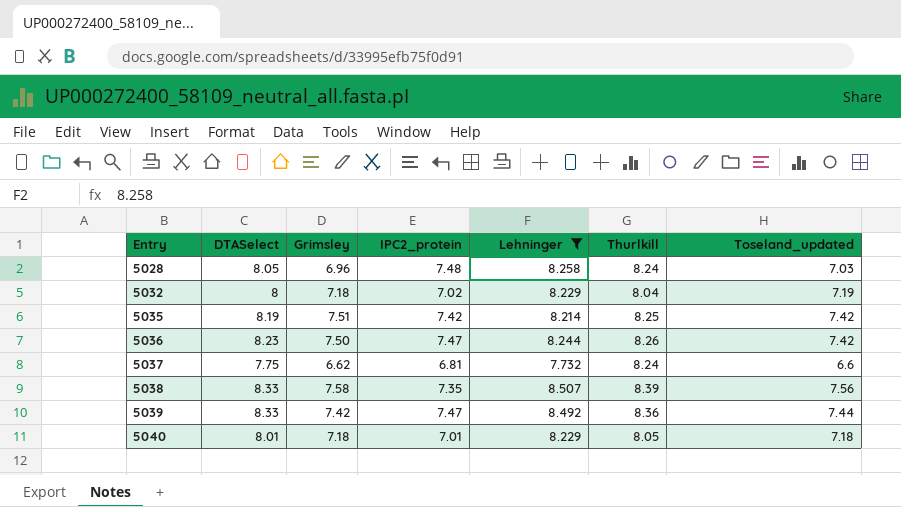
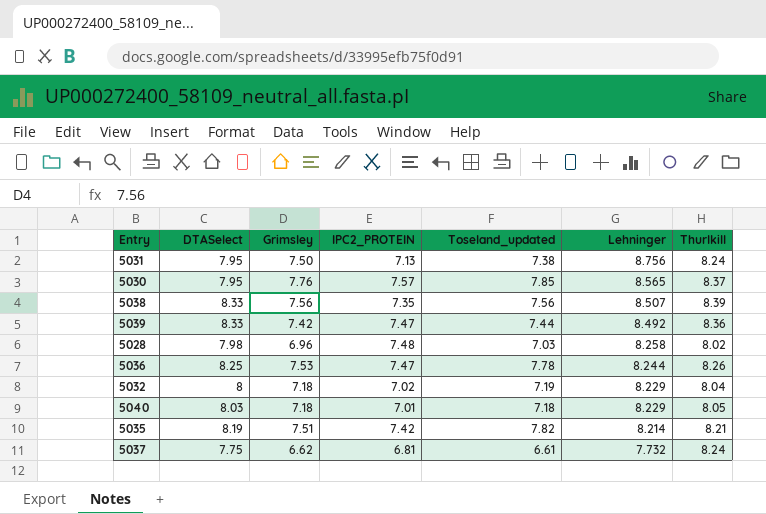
filter: Lehninger <= 8.507 -> none
row order: Entry ascending -> Lehninger descending
column name: IPC2_protein -> IPC2_PROTEIN
column Toseland_updated | position: 7 -> 5
5038 | Grimsley: 7.58 -> 7.56
5028 | DTASelect: 8.05 -> 7.98
5028 | Thurlkill: 8.24 -> 8.02
5036 | DTASelect: 8.23 -> 8.25
5036 | Grimsley: 7.50 -> 7.53
5036 | Toseland_updated: 7.42 -> 7.78
5040 | DTASelect: 8.01 -> 8.03
5035 | Toseland_updated: 7.42 -> 7.82
5035 | Thurlkill: 8.25 -> 8.21
5037 | Toseland_updated: 6.6 -> 6.61

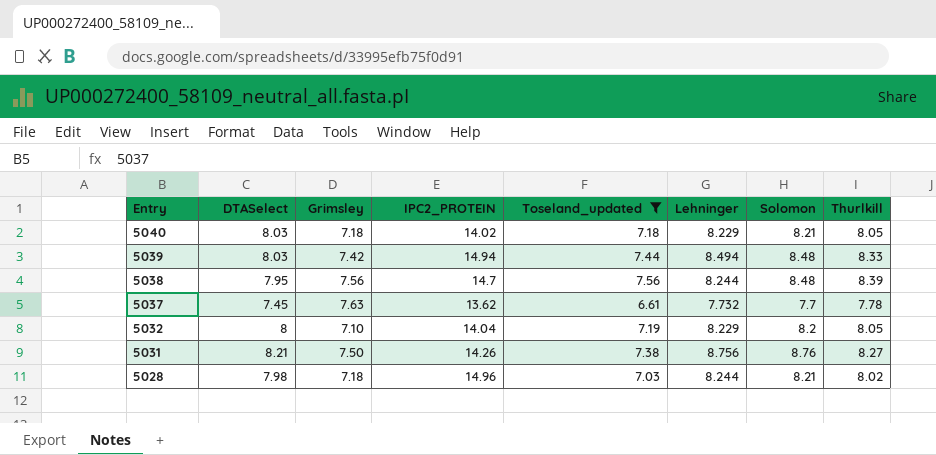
filter: none -> Toseland_updated <= 7.56
row order: Lehninger descending -> Entry descending
column Solomon | position: none -> 7
5040 | IPC2_PROTEIN: 7.01 -> 14.02
5039 | DTASelect: 8.33 -> 8.03
5039 | IPC2_PROTEIN: 7.47 -> 14.94
5039 | Lehninger: 8.492 -> 8.494
5039 | Thurlkill: 8.36 -> 8.33
5038 | DTASelect: 8.33 -> 7.95
5038 | IPC2_PROTEIN: 7.35 -> 14.7
5038 | Lehninger: 8.507 -> 8.244
5037 | DTASelect: 7.75 -> 7.45
5037 | Grimsley: 6.62 -> 7.63
5037 | IPC2_PROTEIN: 6.81 -> 13.62
5037 | Thurlkill: 8.24 -> 7.78
5032 | Grimsley: 7.18 -> 7.10
5032 | IPC2_PROTEIN: 7.02 -> 14.04
5032 | Thurlkill: 8.04 -> 8.05
5031 | DTASelect: 7.95 -> 8.21
5031 | IPC2_PROTEIN: 7.13 -> 14.26
5031 | Thurlkill: 8.24 -> 8.27
5028 | Grimsley: 6.96 -> 7.18
5028 | IPC2_PROTEIN: 7.48 -> 14.96
5028 | Lehninger: 8.258 -> 8.244

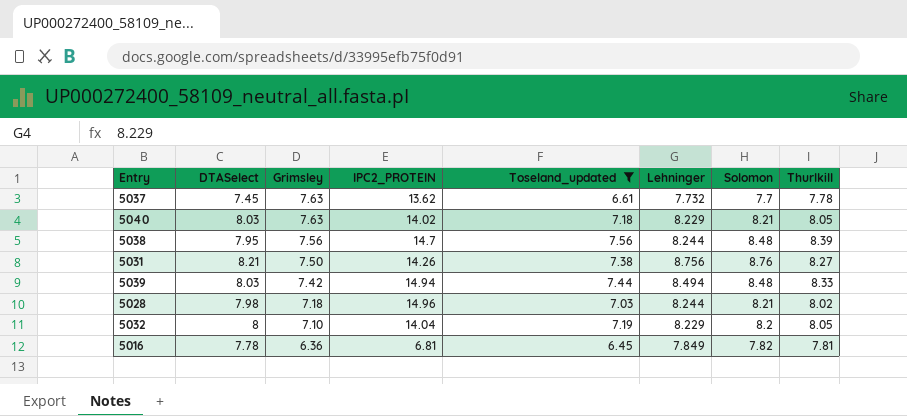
row order: Entry descending -> Grimsley descending
5040 | Grimsley: 7.18 -> 7.63
row 5016: none -> 7.78 | 6.36 | 6.81 | 6.45 | 7.849 | 7.82 | 7.81

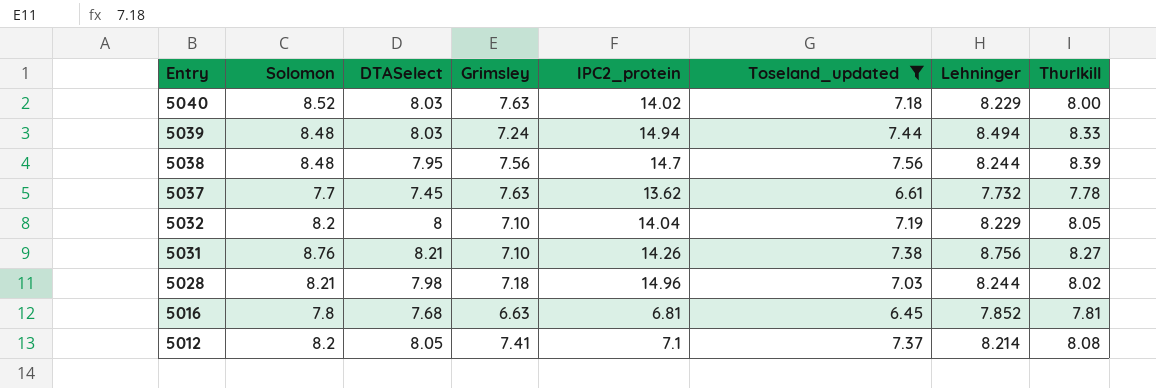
row order: Grimsley descending -> Entry descending
column Solomon | position: 7 -> 2
column name: IPC2_PROTEIN -> IPC2_protein
5040 | Solomon: 8.21 -> 8.52
5040 | Thurlkill: 8.05 -> 8.00
5039 | Grimsley: 7.42 -> 7.24
5031 | Grimsley: 7.50 -> 7.10
5016 | Solomon: 7.82 -> 7.8
5016 | DTASelect: 7.78 -> 7.68
5016 | Grimsley: 6.36 -> 6.63
5016 | Lehninger: 7.849 -> 7.852
row 5012: none -> 8.2 | 8.05 | 7.41 | 7.1 | 7.37 | 8.214 | 8.08

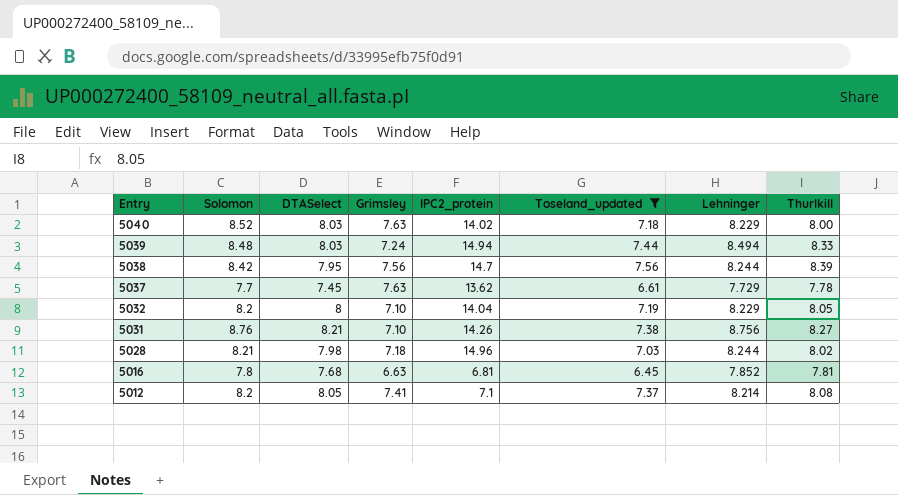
5038 | Solomon: 8.48 -> 8.42
5037 | Lehninger: 7.732 -> 7.729

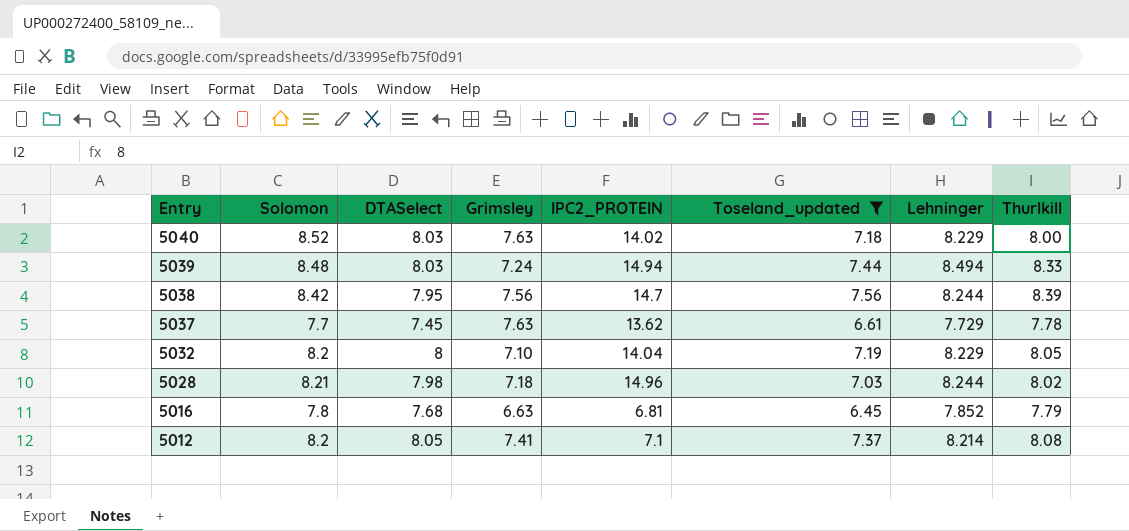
column name: IPC2_protein -> IPC2_PROTEIN
row 5031: 8.76 | 8.21 | 7.10 | 14.26 | 7.38 | 8.756 | 8.27 -> none
5016 | Thurlkill: 7.81 -> 7.79

